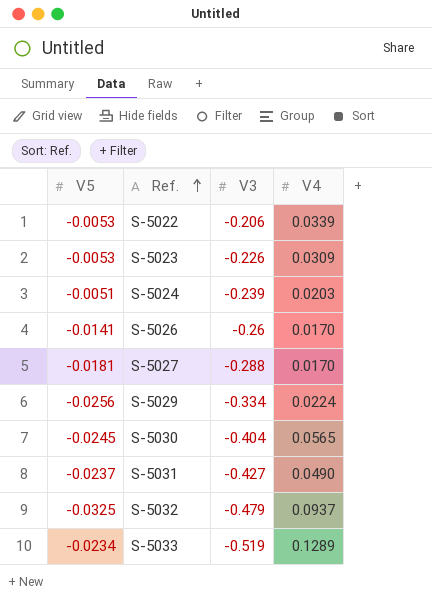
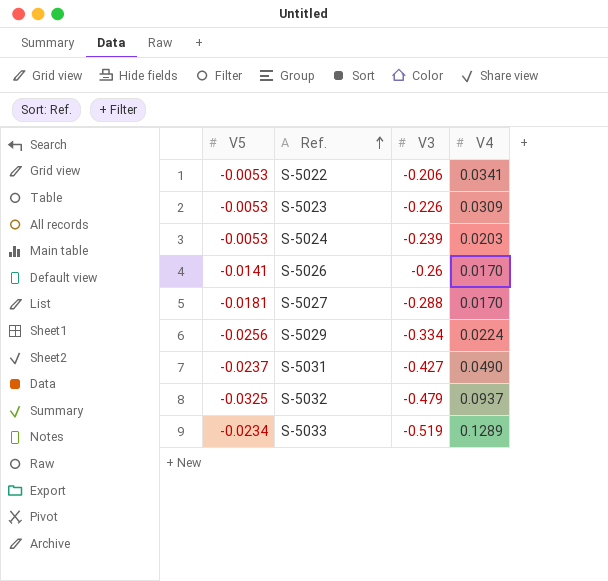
row S-5030: -0.0245 | -0.404 | 0.0565 -> none
S-5022 | V4: 0.0339 -> 0.0341
S-5024 | V5: -0.0051 -> -0.0053

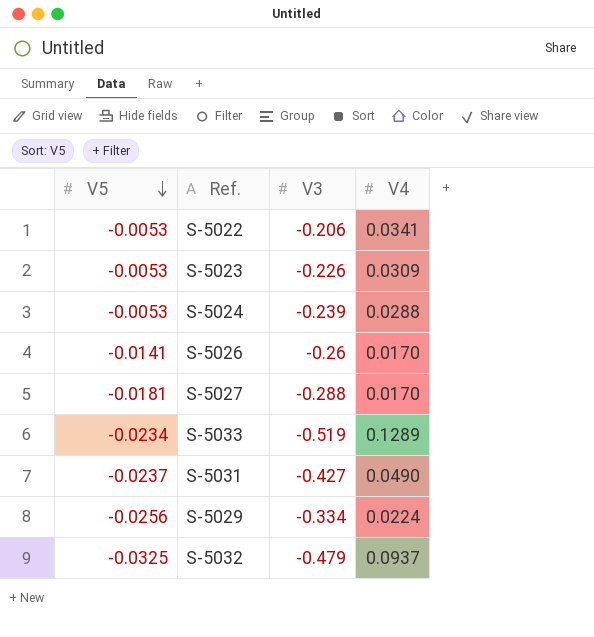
row order: Ref. ascending -> V5 descending
S-5024 | V4: 0.0203 -> 0.0288

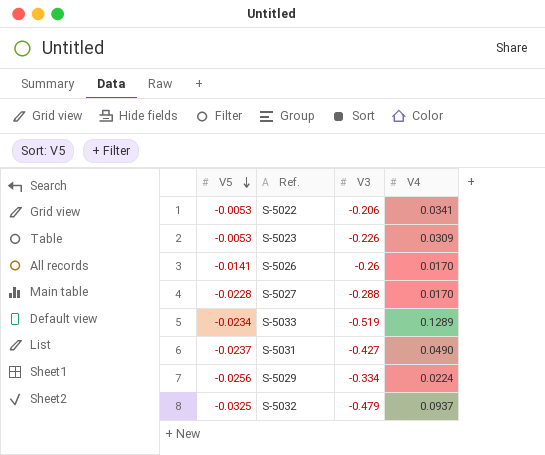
row S-5024: -0.0053 | -0.239 | 0.0288 -> none
S-5027 | V5: -0.0181 -> -0.0228

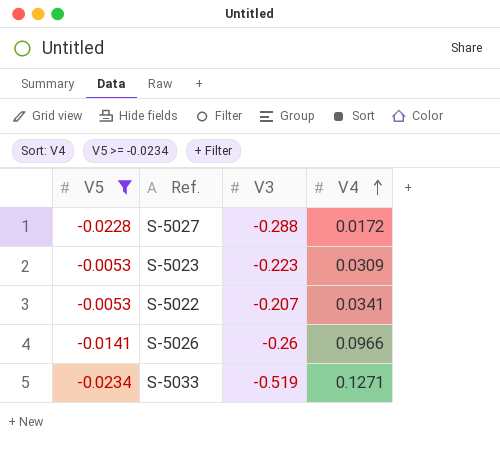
filter: none -> V5 >= -0.0234
row order: V5 descending -> V4 ascending
S-5027 | V4: 0.0170 -> 0.0172
S-5023 | V3: -0.226 -> -0.223
S-5022 | V3: -0.206 -> -0.207
S-5026 | V4: 0.0170 -> 0.0966
S-5033 | V4: 0.1289 -> 0.1271

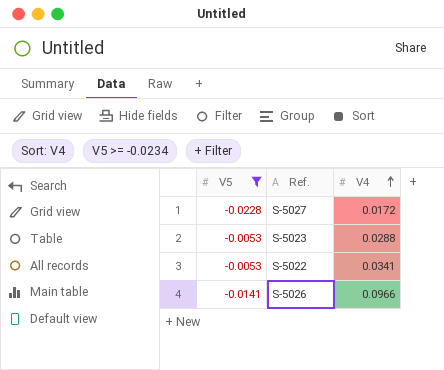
column V3 | position: 3 -> none
row S-5033: -0.0234 | -0.519 | 0.1271 -> none
S-5023 | V4: 0.0309 -> 0.0288

